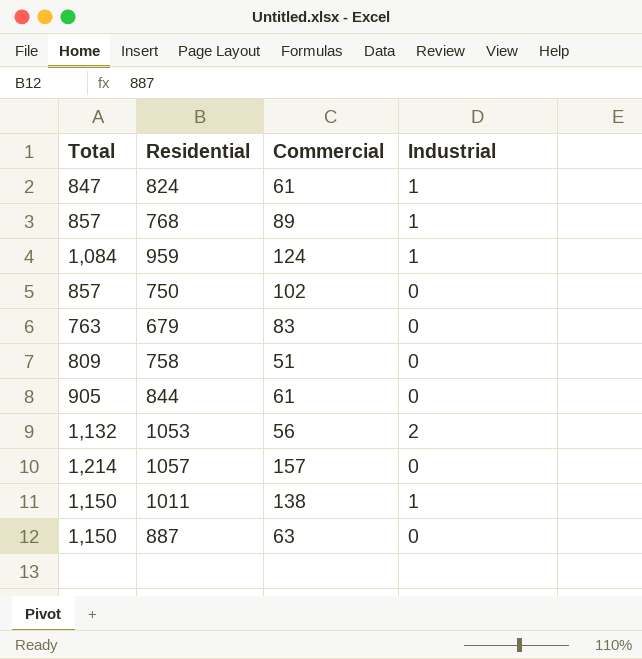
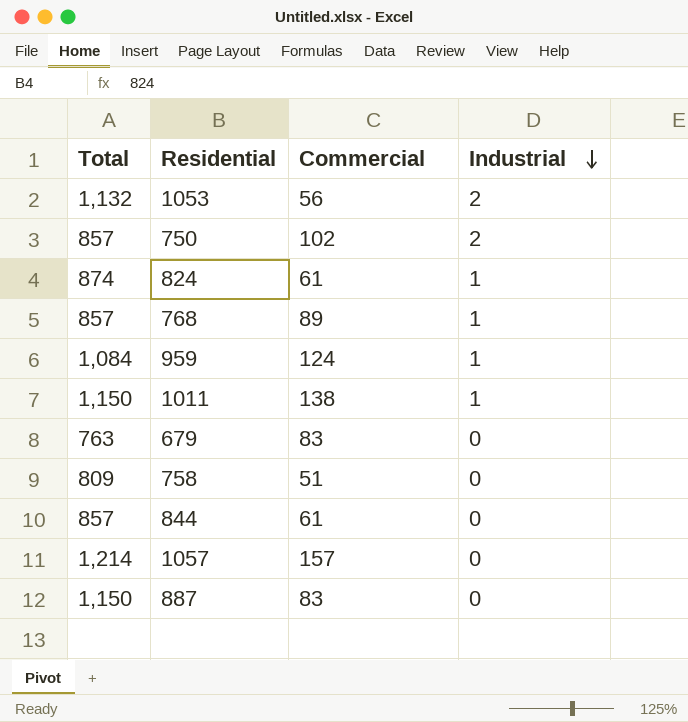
row order: none -> Industrial descending
750 | Industrial: 0 -> 2
824 | Total: 847 -> 874
844 | Total: 905 -> 857
887 | Commercial: 63 -> 83

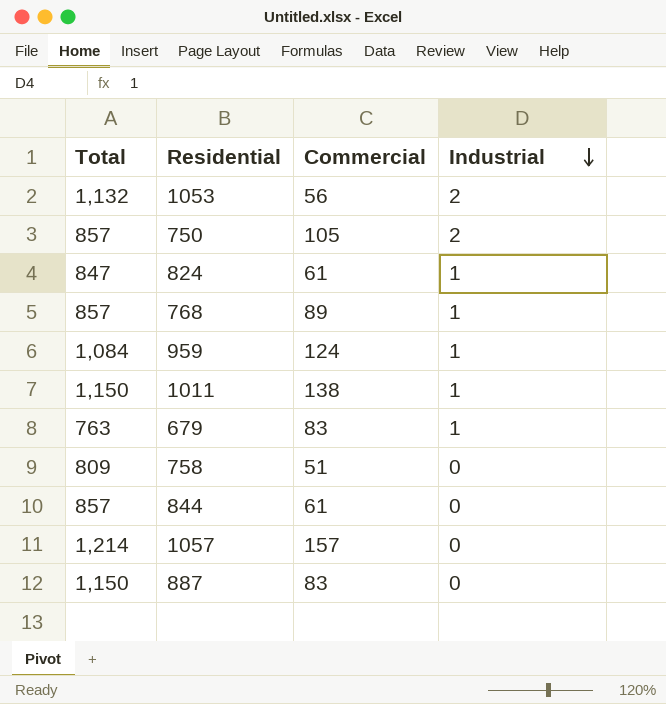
750 | Commercial: 102 -> 105
824 | Total: 874 -> 847
679 | Industrial: 0 -> 1

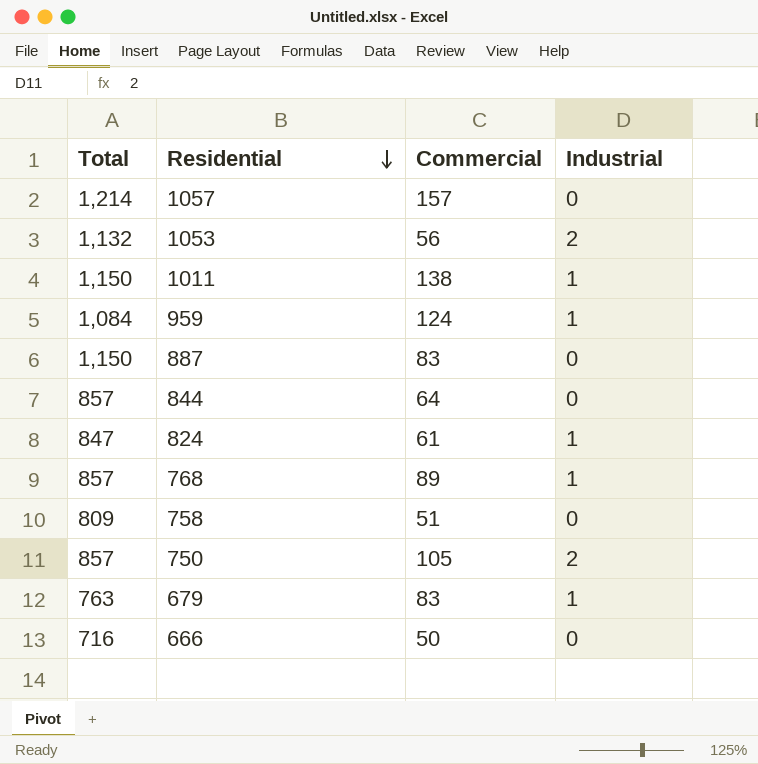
row order: Industrial descending -> Residential descending
844 | Commercial: 61 -> 64
row 666: none -> 716 | 50 | 0

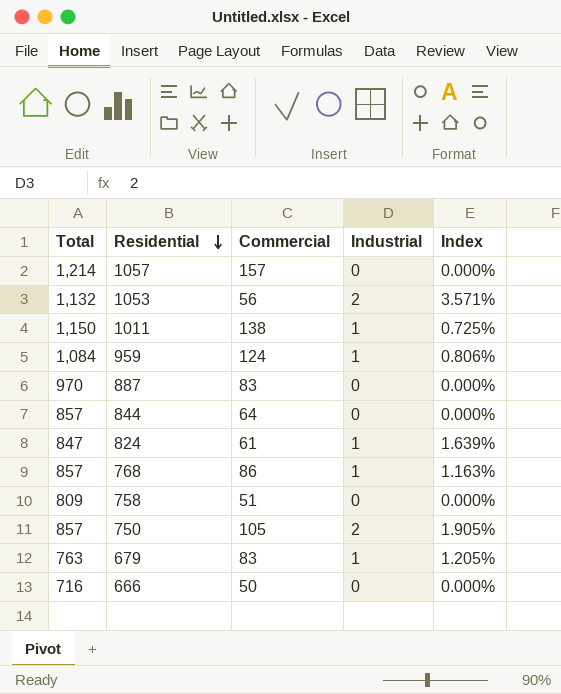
column Index | formula: none -> [Industrial] / [Commercial]
887 | Total: 1,150 -> 970
768 | Commercial: 89 -> 86

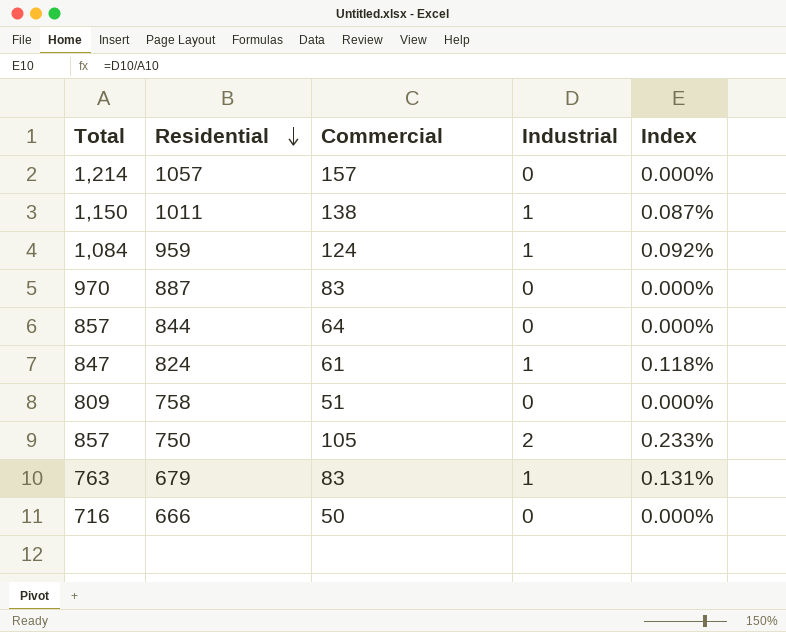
column Index | formula: [Industrial] / [Commercial] -> [Industrial] / [Total]
row 1053: 1,132 | 56 | 2 | 3.571% -> none
row 768: 857 | 86 | 1 | 1.163% -> none

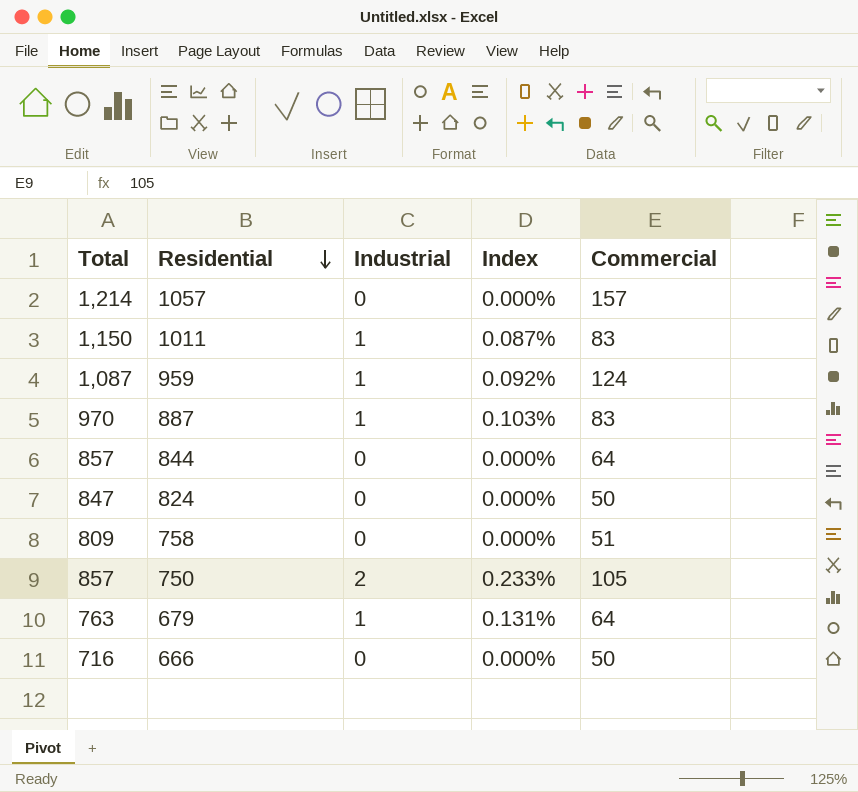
column Commercial | position: 3 -> 5
1011 | Commercial: 138 -> 83
959 | Total: 1,084 -> 1,087
887 | Industrial: 0 -> 1
887 | Index: 0.000% -> 0.103%
824 | Industrial: 1 -> 0
824 | Index: 0.118% -> 0.000%
824 | Commercial: 61 -> 50
679 | Commercial: 83 -> 64

